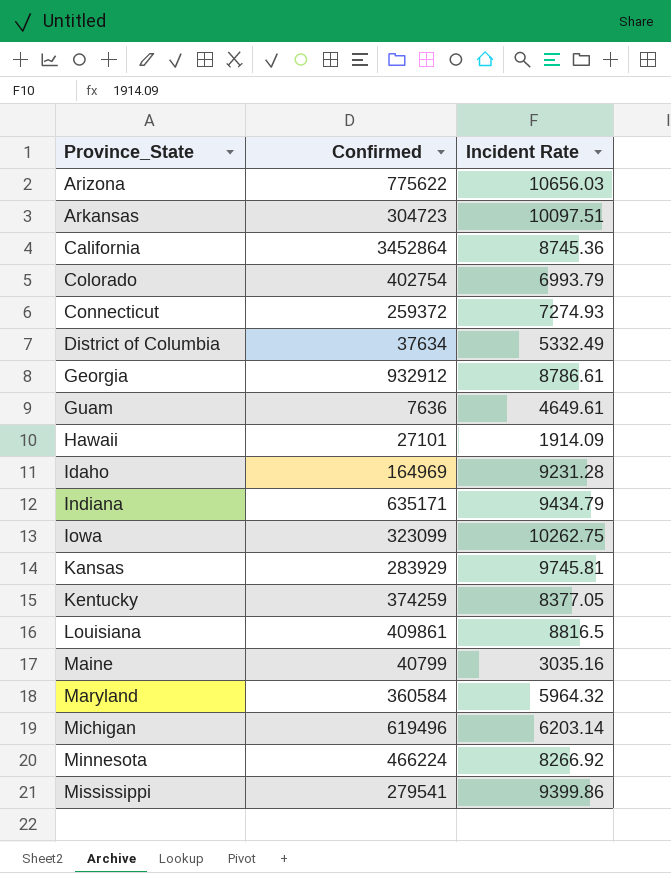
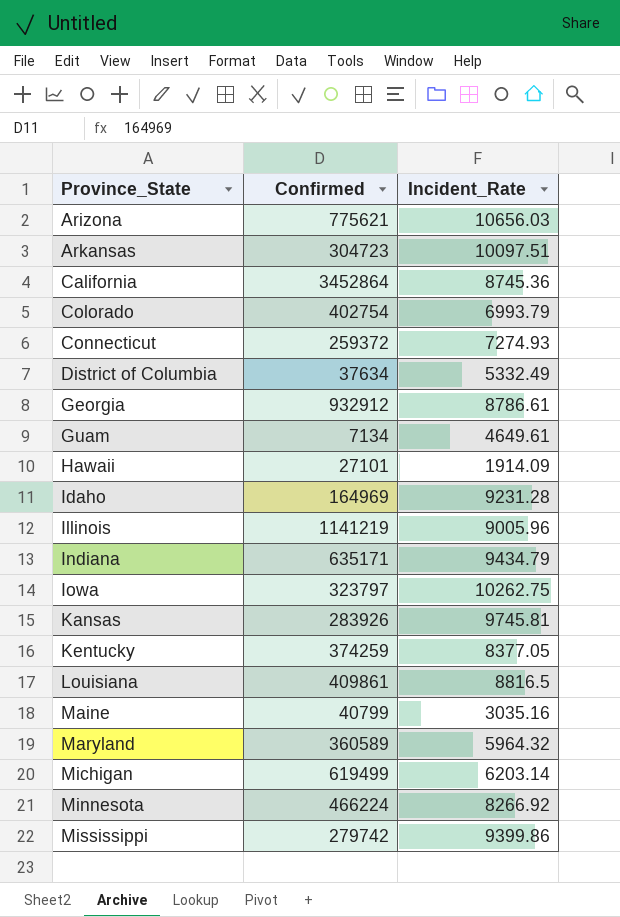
column name: Incident Rate -> Incident_Rate
Arizona | Confirmed: 775622 -> 775621
Guam | Confirmed: 7636 -> 7134
row Illinois: none -> 1141219 | 9005.96
Iowa | Confirmed: 323099 -> 323797
Kansas | Confirmed: 283929 -> 283926
Maryland | Confirmed: 360584 -> 360589
Michigan | Confirmed: 619496 -> 619499
Mississippi | Confirmed: 279541 -> 279742

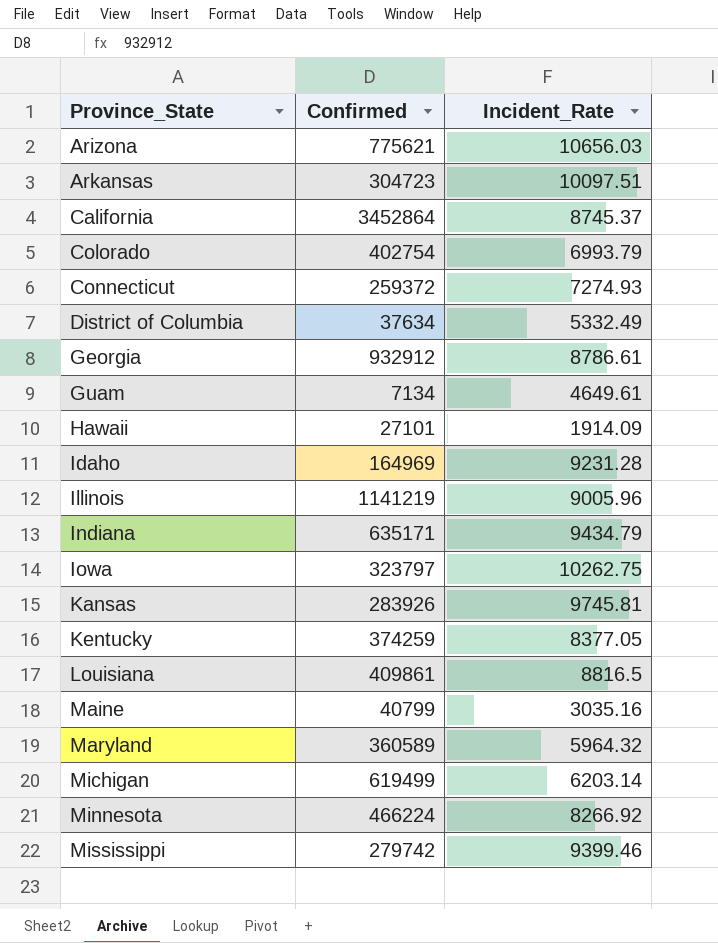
California | Incident_Rate: 8745.36 -> 8745.37
Mississippi | Incident_Rate: 9399.86 -> 9399.46

